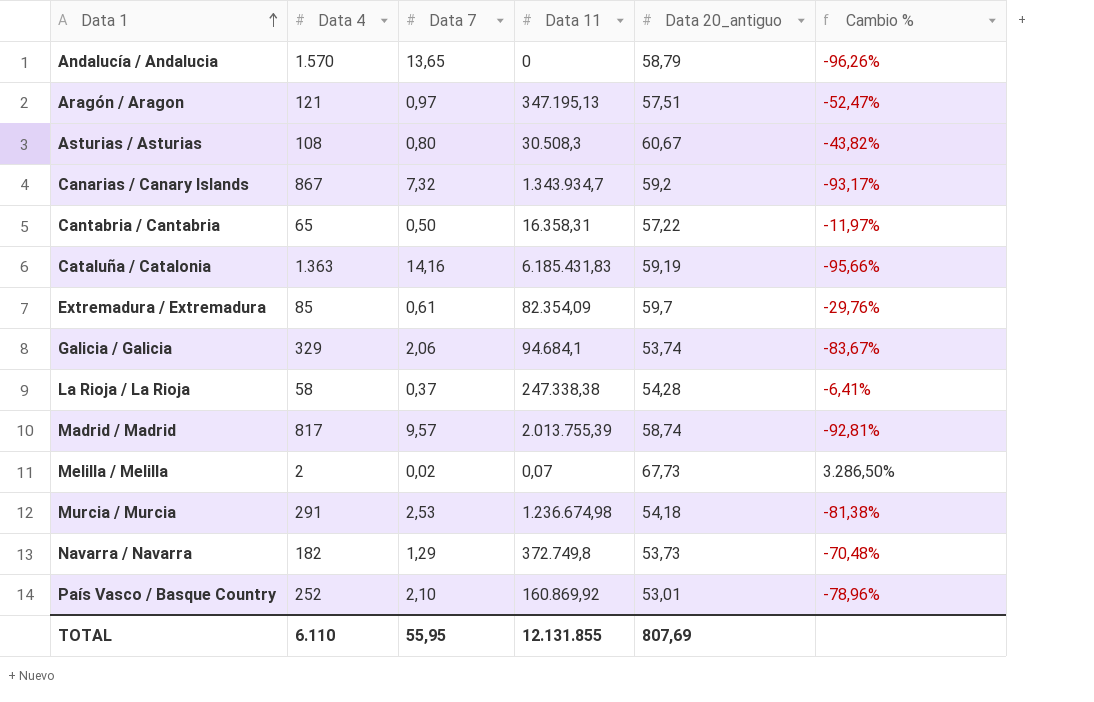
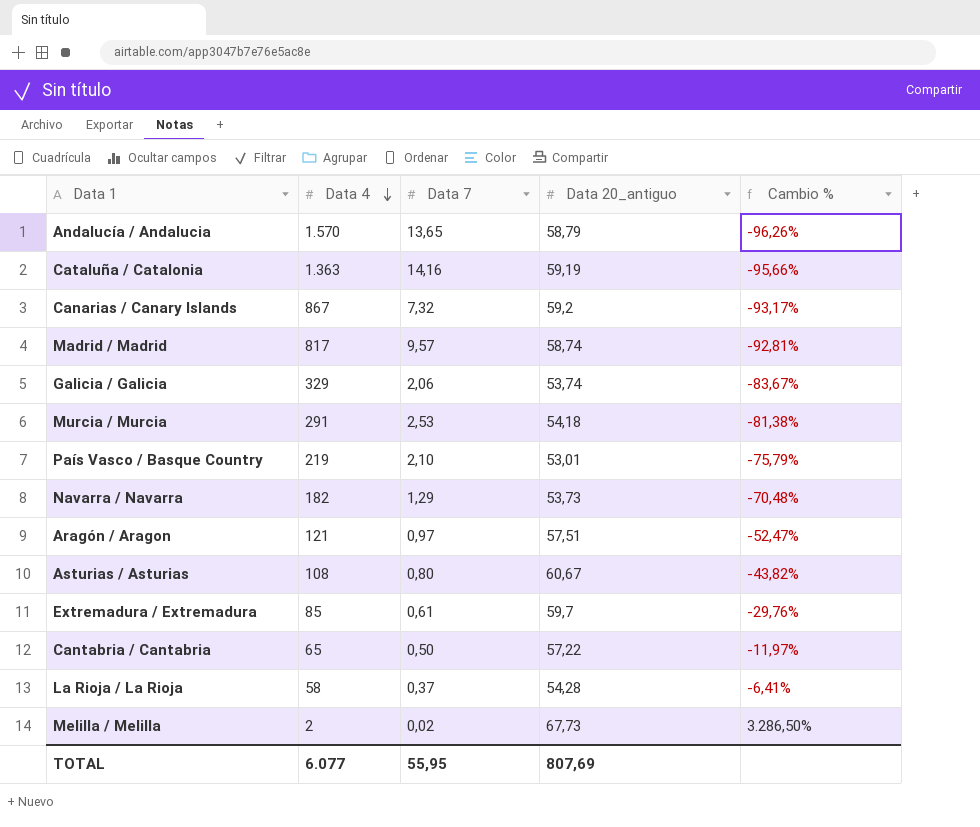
row order: Data 1 ascending -> Data 4 descending
column Data 11 | position: 4 -> none
País Vasco / Basque Country | Data 4: 252 -> 219
País Vasco / Basque Country | Cambio %: -78,96% -> -75,79%
TOTAL | Data 4: 6.110 -> 6.077

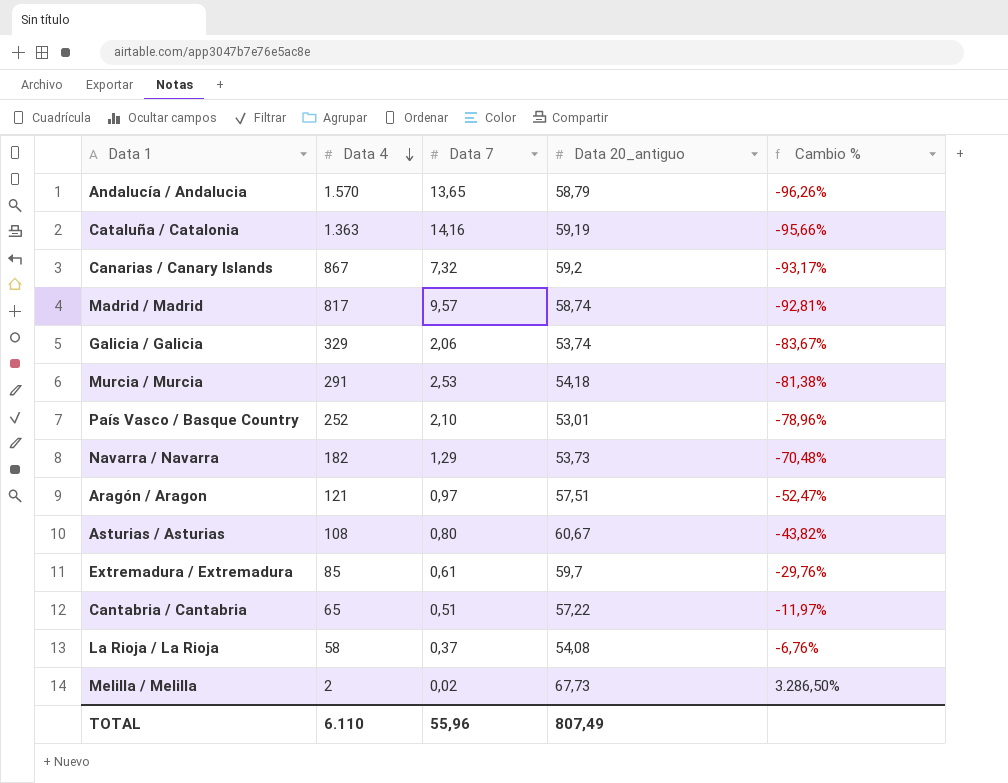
País Vasco / Basque Country | Data 4: 219 -> 252
País Vasco / Basque Country | Cambio %: -75,79% -> -78,96%
Cantabria / Cantabria | Data 7: 0,50 -> 0,51
La Rioja / La Rioja | Data 20_antiguo: 54,28 -> 54,08
La Rioja / La Rioja | Cambio %: -6,41% -> -6,76%
TOTAL | Data 4: 6.077 -> 6.110
TOTAL | Data 7: 55,95 -> 55,96
TOTAL | Data 20_antiguo: 807,69 -> 807,49

